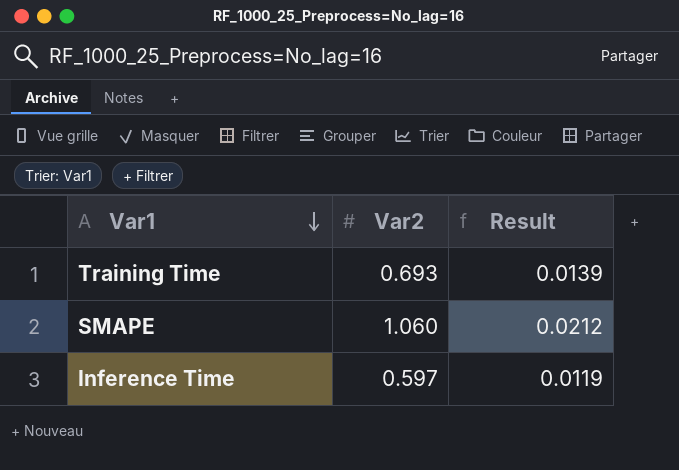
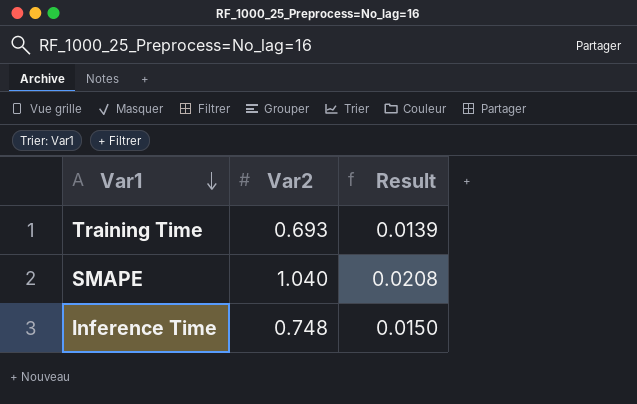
SMAPE | Var2: 1.060 -> 1.040
SMAPE | Result: 0.0212 -> 0.0208
Inference Time | Var2: 0.597 -> 0.748
Inference Time | Result: 0.0119 -> 0.0150

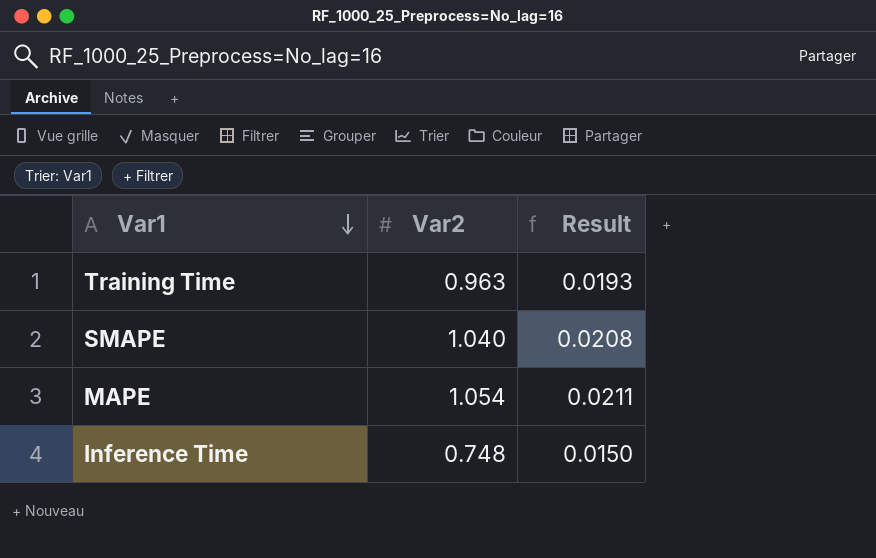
Training Time | Var2: 0.693 -> 0.963
Training Time | Result: 0.0139 -> 0.0193
row MAPE: none -> 1.054 | 0.0211

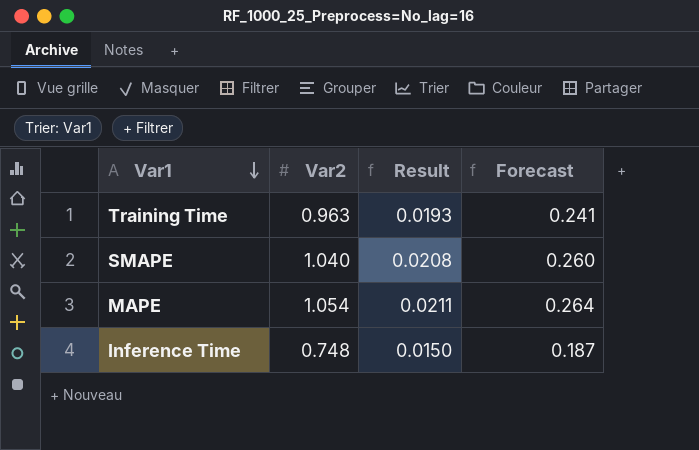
column Forecast | formula: none -> [Var2] * 0.25

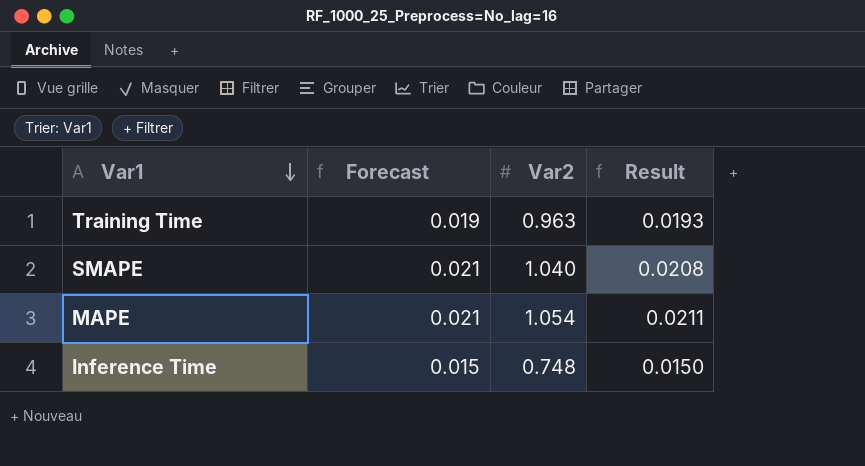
column Forecast | formula: [Var2] * 0.25 -> [Var2] * 0.02
column Forecast | position: 4 -> 2

